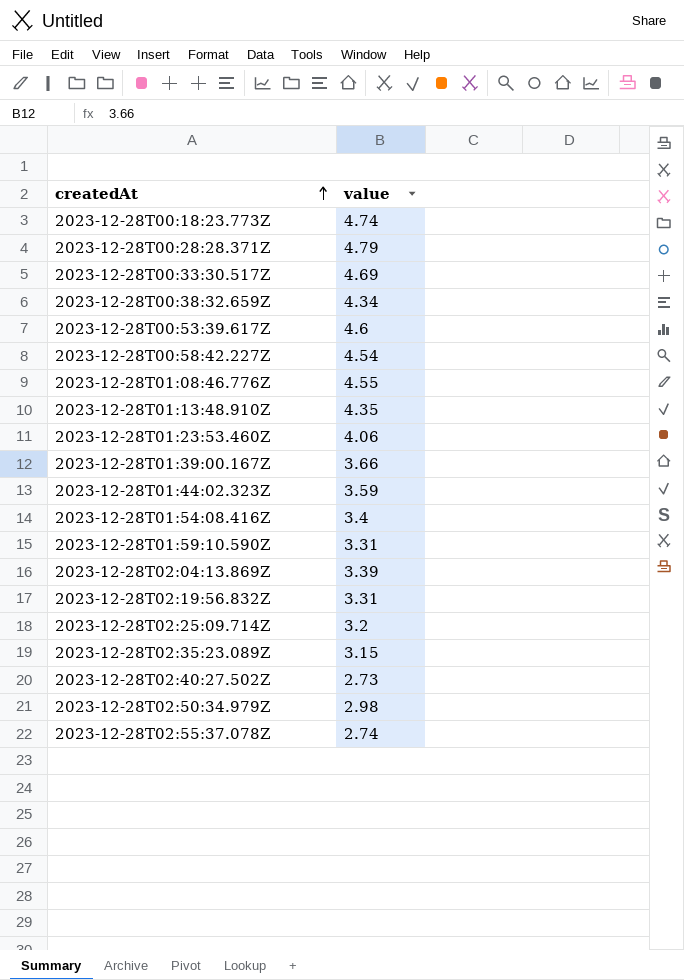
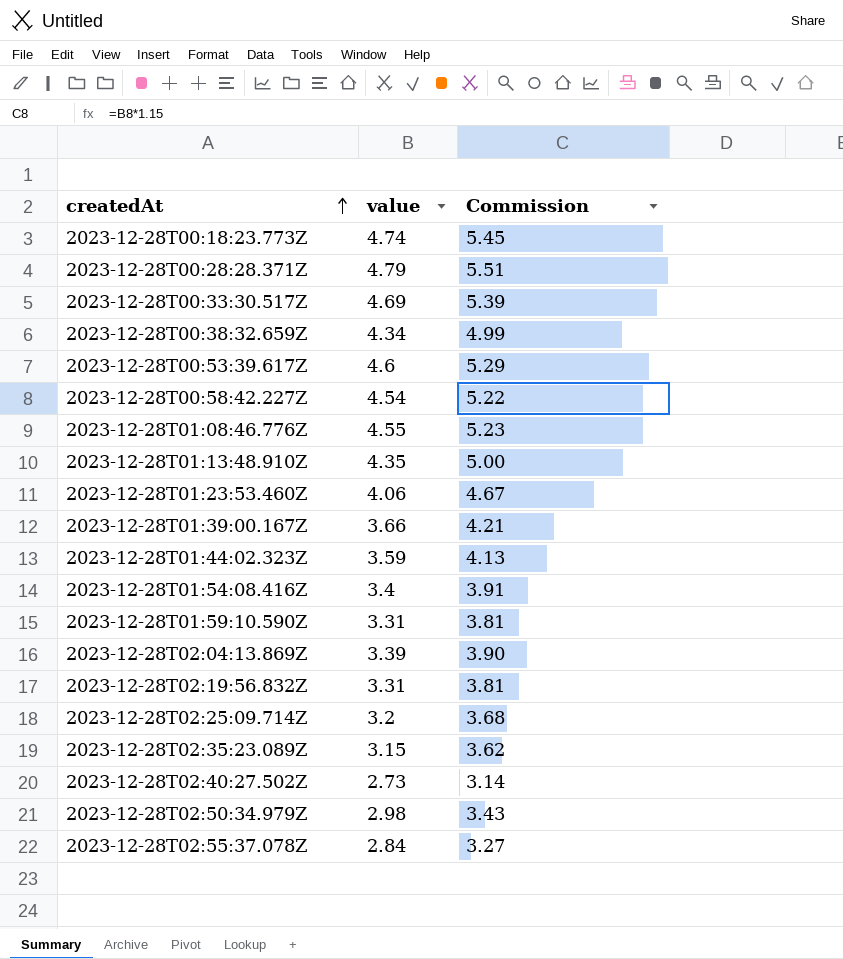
column Commission | formula: none -> [value] * 1.15
2023-12-28T02:55:37.078Z | value: 2.74 -> 2.84

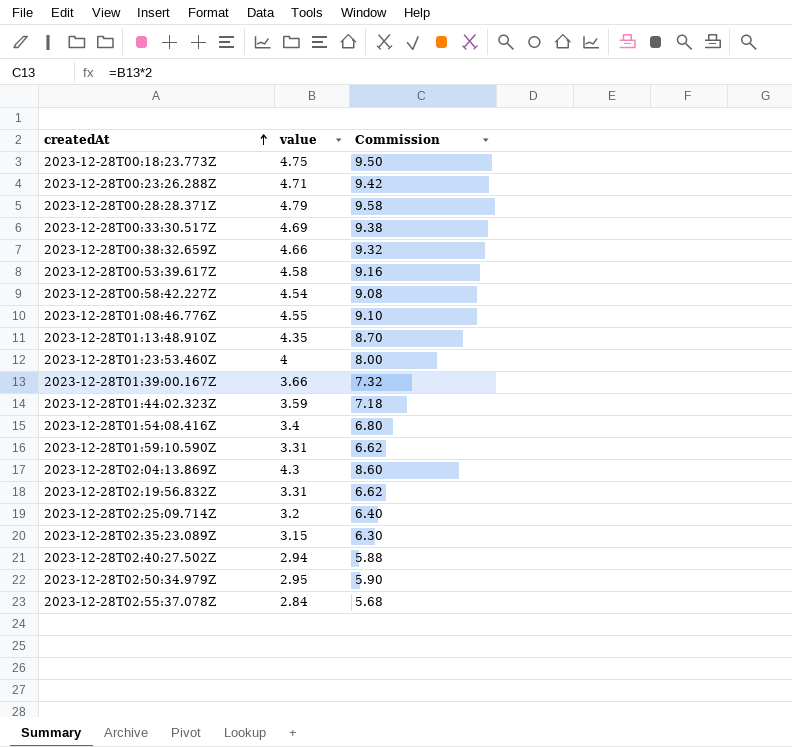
column Commission | formula: [value] * 1.15 -> [value] * 2
2023-12-28T00:18:23.773Z | value: 4.74 -> 4.75
row 2023-12-28T00:23:26.288Z: none -> 4.71 | 9.42
2023-12-28T00:38:32.659Z | value: 4.34 -> 4.66
2023-12-28T00:53:39.617Z | value: 4.6 -> 4.58
2023-12-28T01:23:53.460Z | value: 4.06 -> 4
2023-12-28T02:04:13.869Z | value: 3.39 -> 4.3
2023-12-28T02:40:27.502Z | value: 2.73 -> 2.94
2023-12-28T02:50:34.979Z | value: 2.98 -> 2.95

